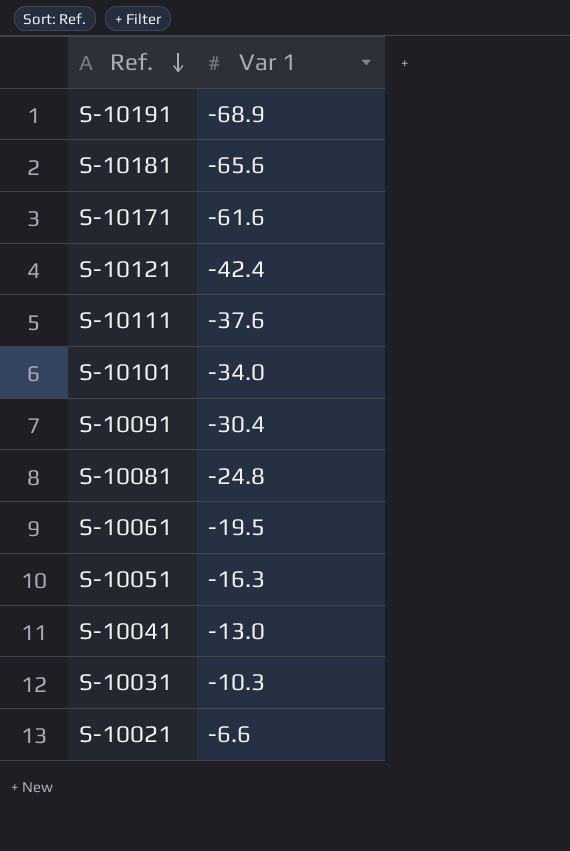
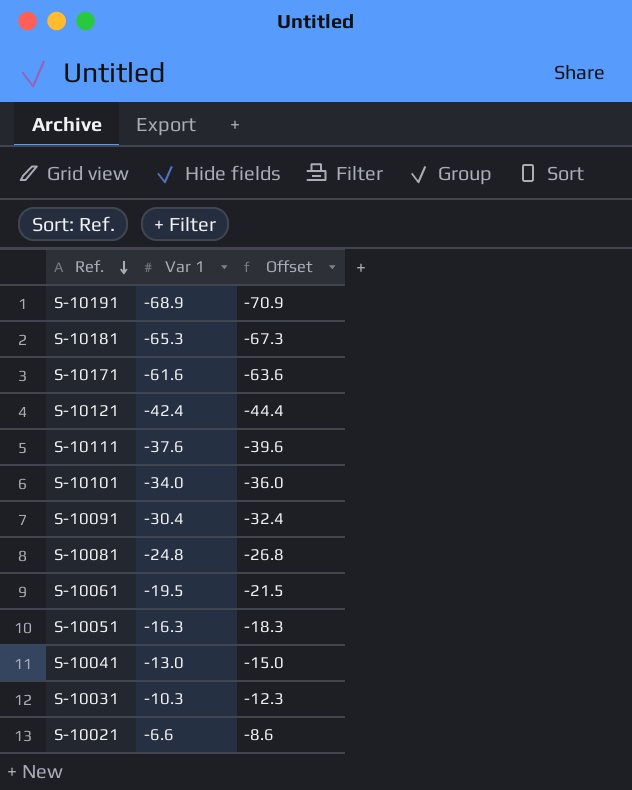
column Offset | formula: none -> [Var 1] - 2
S-10181 | Var 1: -65.6 -> -65.3

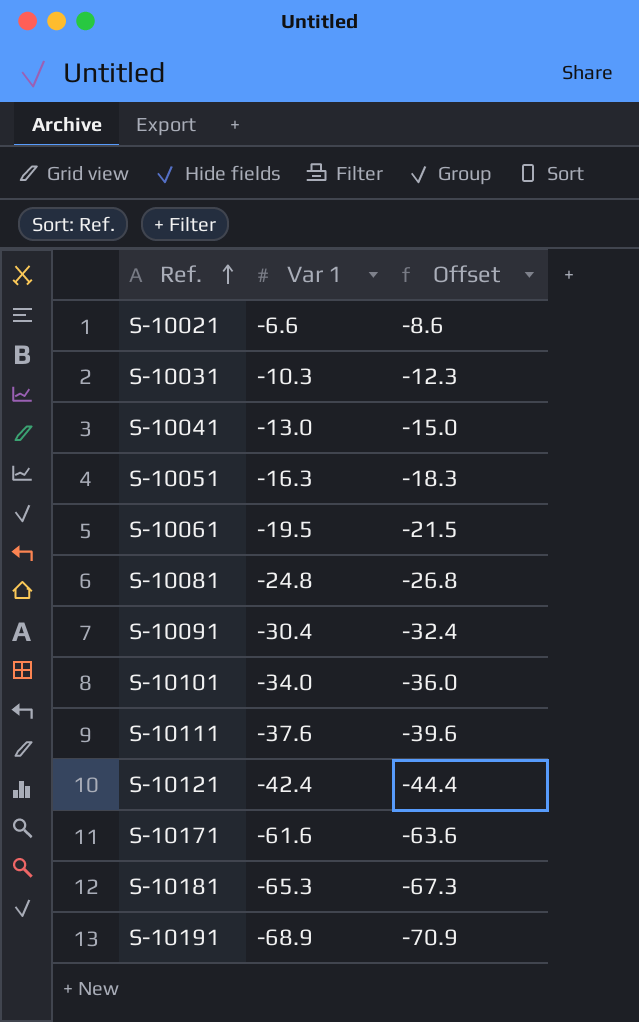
row order: Ref. descending -> Ref. ascending

